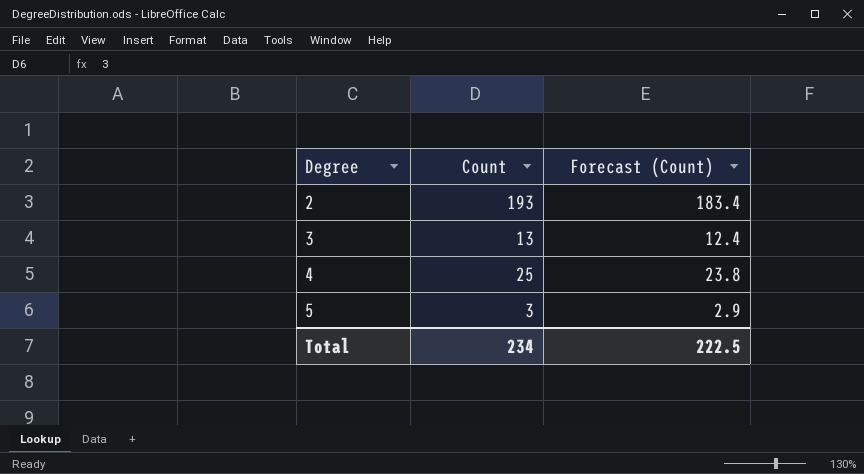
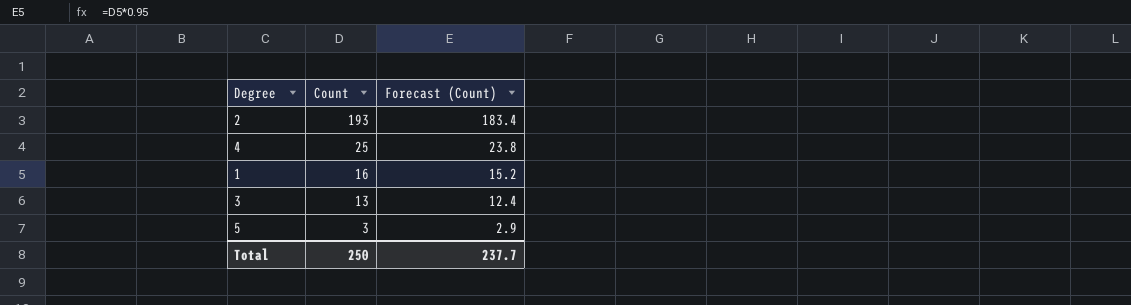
row order: Degree ascending -> Count descending
row 1: none -> 16 | 15.2
Total | Count: 234 -> 250
Total | Forecast (Count): 222.5 -> 237.7

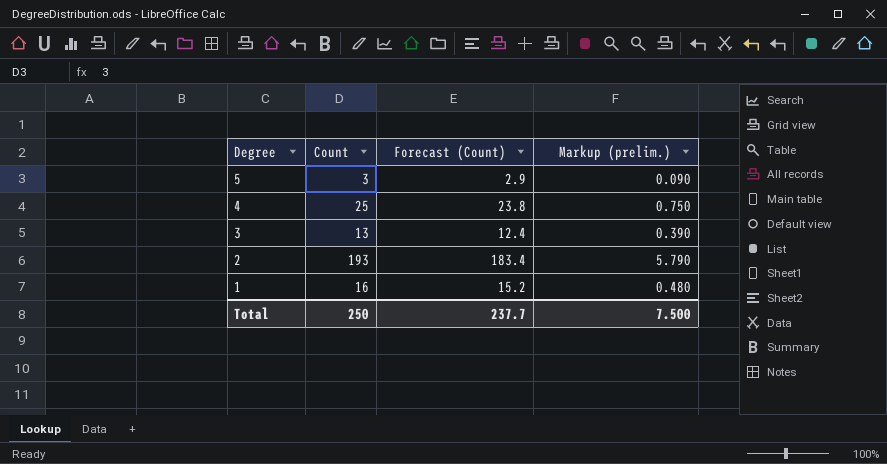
row order: Count descending -> Degree descending
column Markup (prelim.) | formula: none -> [Count] * 0.03

